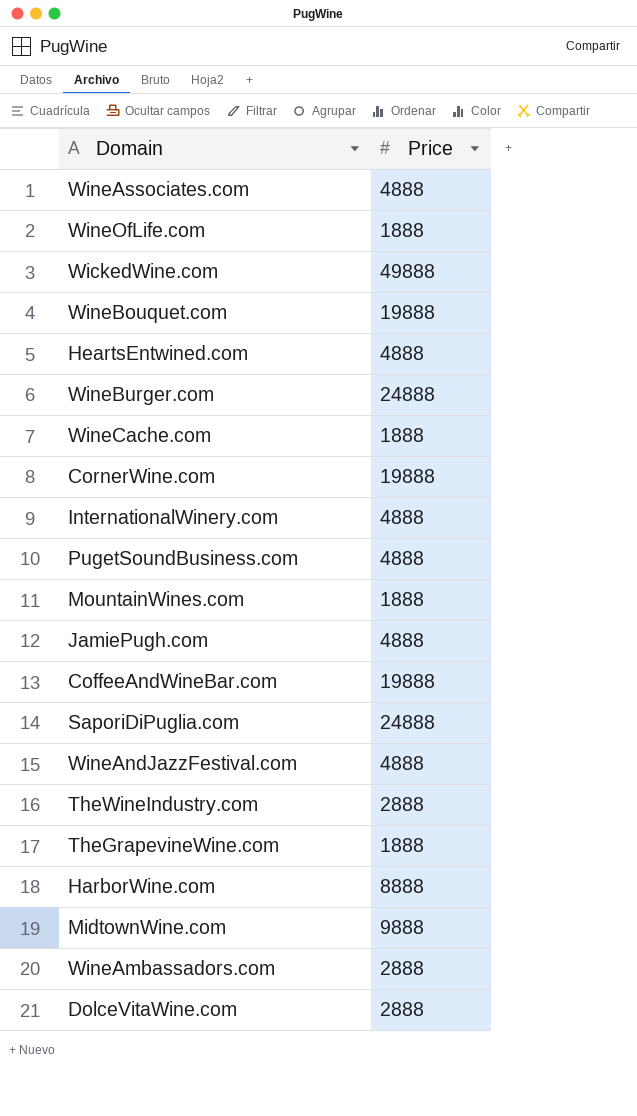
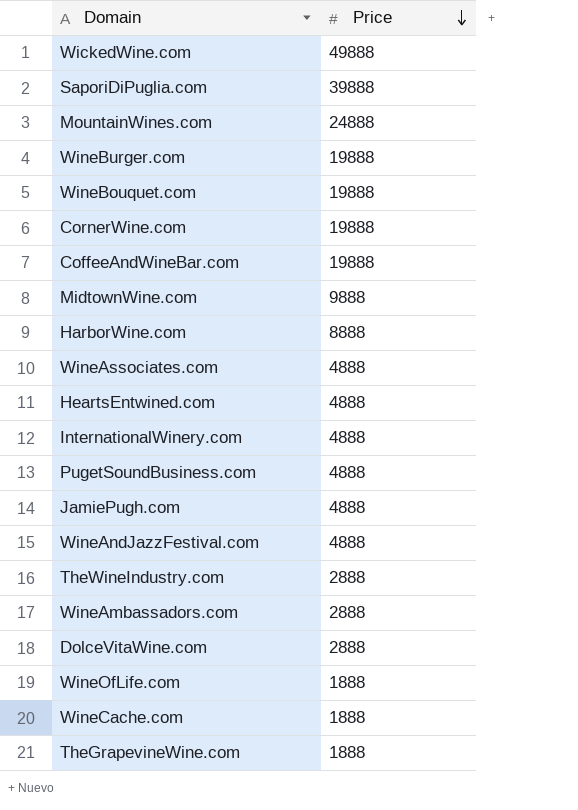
row order: none -> Price descending
SaporiDiPuglia.com | Price: 24888 -> 39888
MountainWines.com | Price: 1888 -> 24888
WineBurger.com | Price: 24888 -> 19888

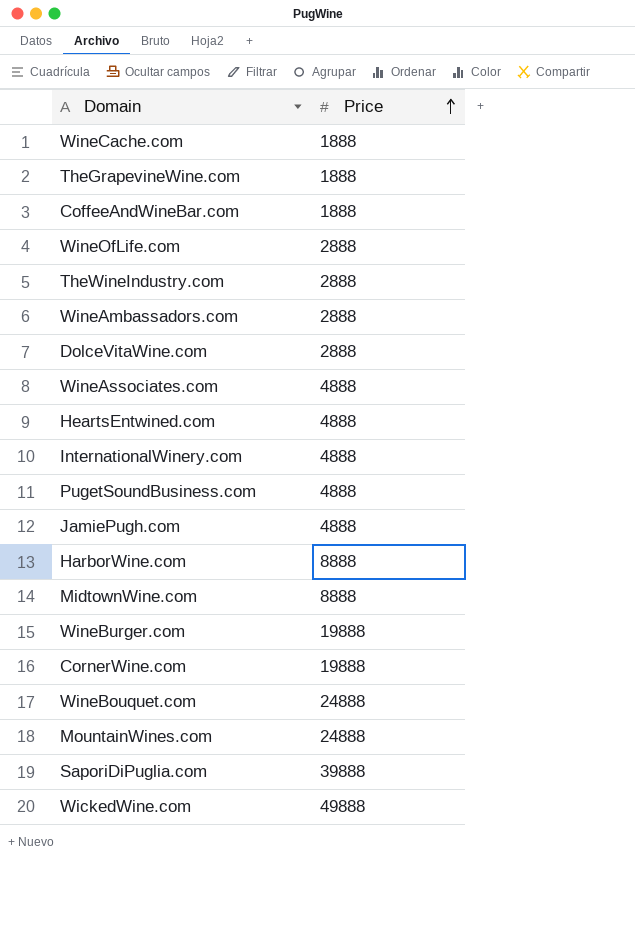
row order: Price descending -> Price ascending
row WineAndJazzFestival.com: 4888 -> none
CoffeeAndWineBar.com | Price: 19888 -> 1888
WineOfLife.com | Price: 1888 -> 2888
MidtownWine.com | Price: 9888 -> 8888
WineBouquet.com | Price: 19888 -> 24888

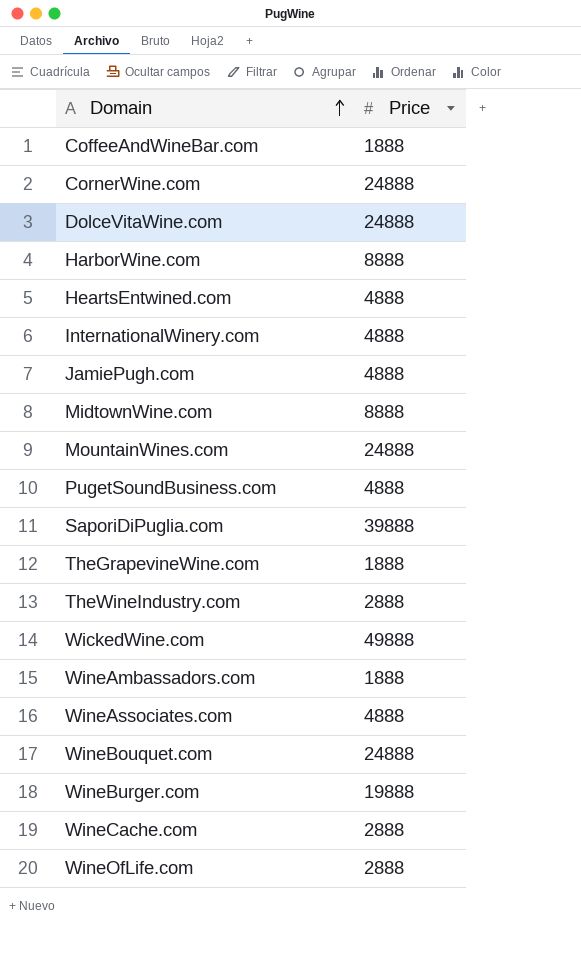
row order: Price ascending -> Domain ascending
CornerWine.com | Price: 19888 -> 24888
DolceVitaWine.com | Price: 2888 -> 24888
WineAmbassadors.com | Price: 2888 -> 1888
WineCache.com | Price: 1888 -> 2888

